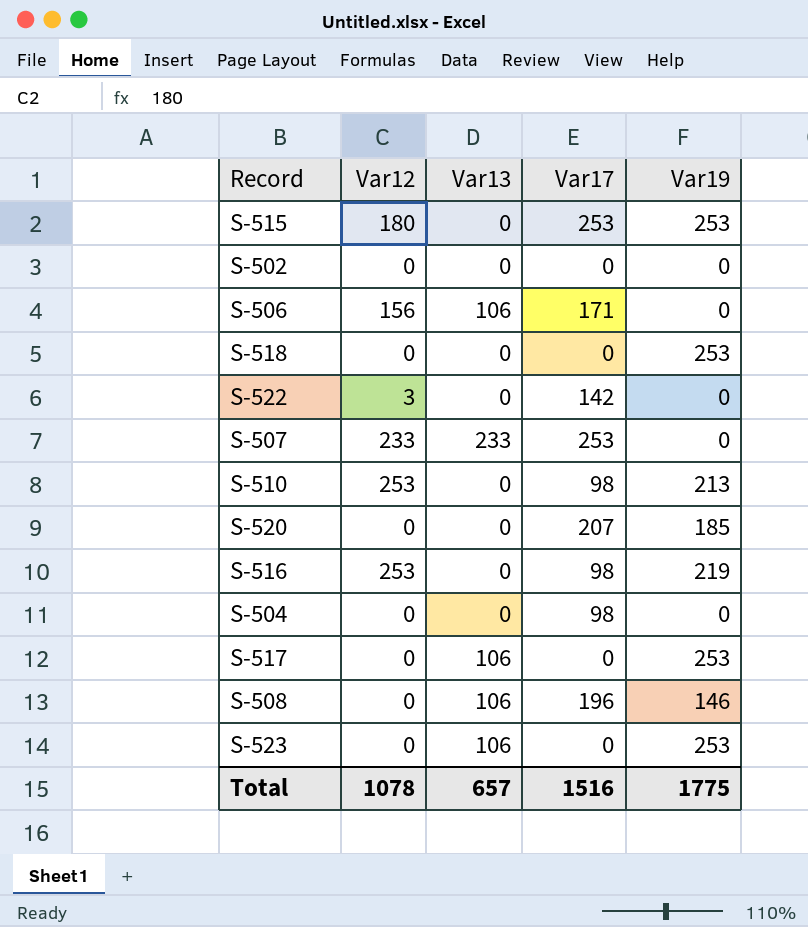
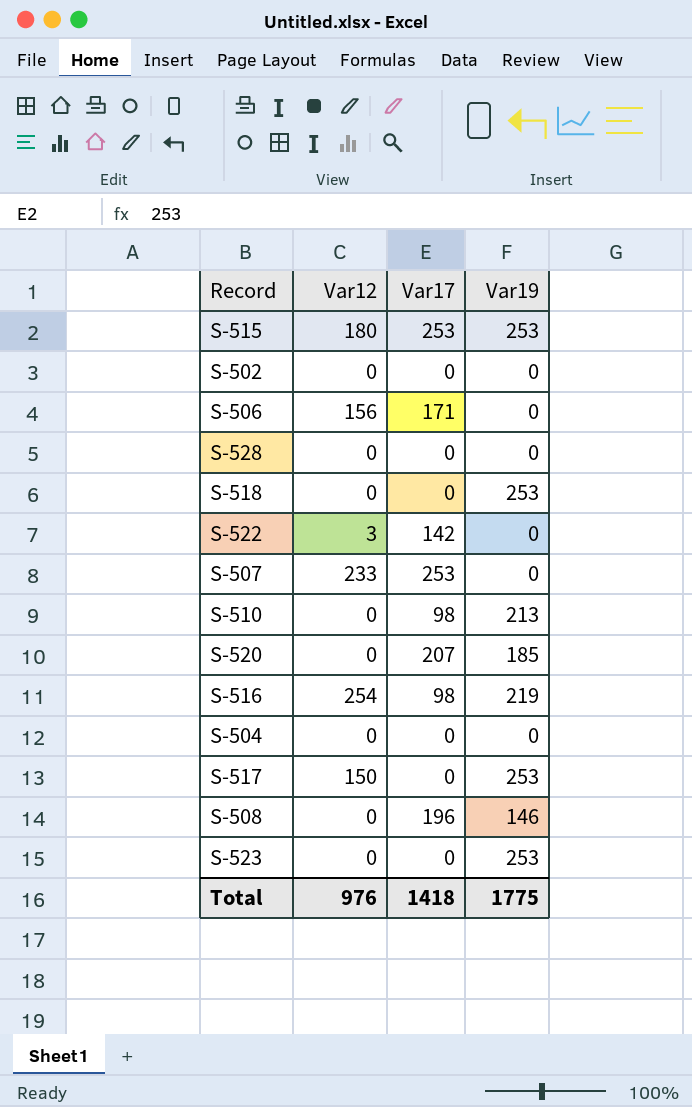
column Var13 | position: 3 -> none
row S-528: none -> 0 | 0 | 0
S-510 | Var12: 253 -> 0
S-516 | Var12: 253 -> 254
S-504 | Var17: 98 -> 0
S-517 | Var12: 0 -> 150
Total | Var12: 1078 -> 976
Total | Var17: 1516 -> 1418

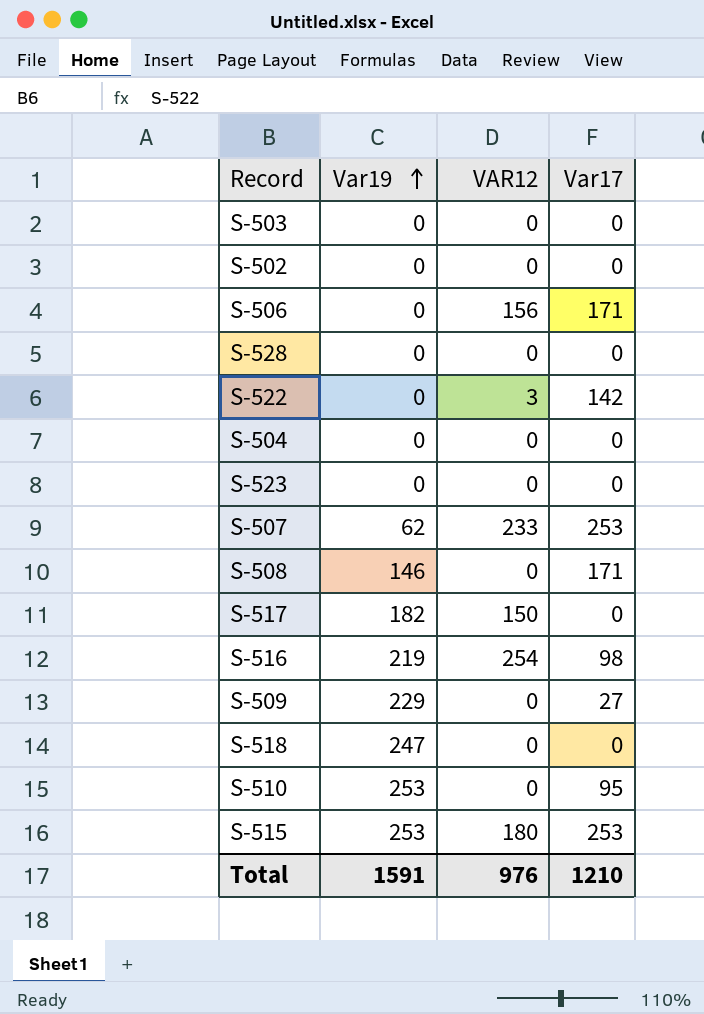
row order: none -> Var19 ascending
column Var19 | position: 4 -> 2
column name: Var12 -> VAR12
row S-520: 0 | 207 | 185 -> none
row S-503: none -> 0 | 0 | 0
S-523 | Var19: 253 -> 0
S-507 | Var19: 0 -> 62
S-508 | Var17: 196 -> 171
S-517 | Var19: 253 -> 182
row S-509: none -> 229 | 0 | 27
S-518 | Var19: 253 -> 247
S-510 | Var19: 213 -> 253
S-510 | Var17: 98 -> 95
Total | Var19: 1775 -> 1591
Total | Var17: 1418 -> 1210

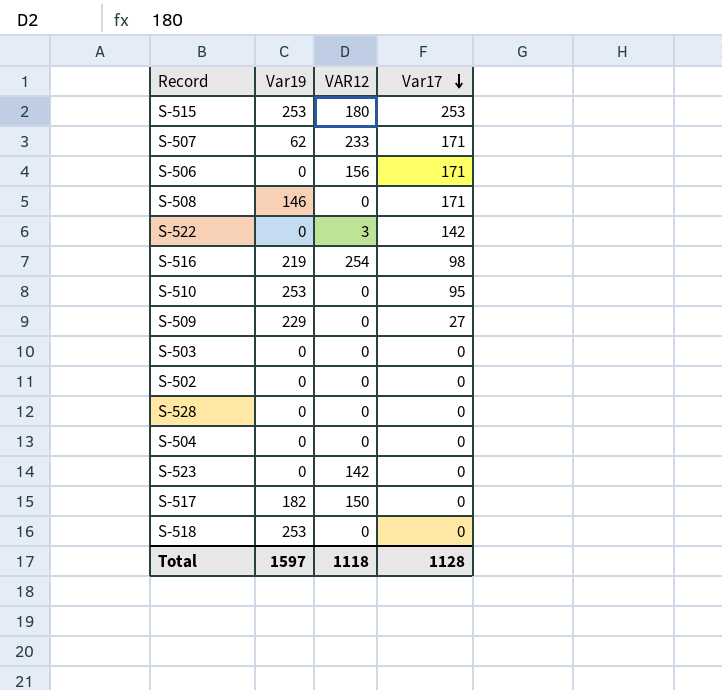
row order: Var19 ascending -> Var17 descending
S-507 | Var17: 253 -> 171
S-523 | VAR12: 0 -> 142
S-518 | Var19: 247 -> 253
Total | Var19: 1591 -> 1597
Total | VAR12: 976 -> 1118
Total | Var17: 1210 -> 1128

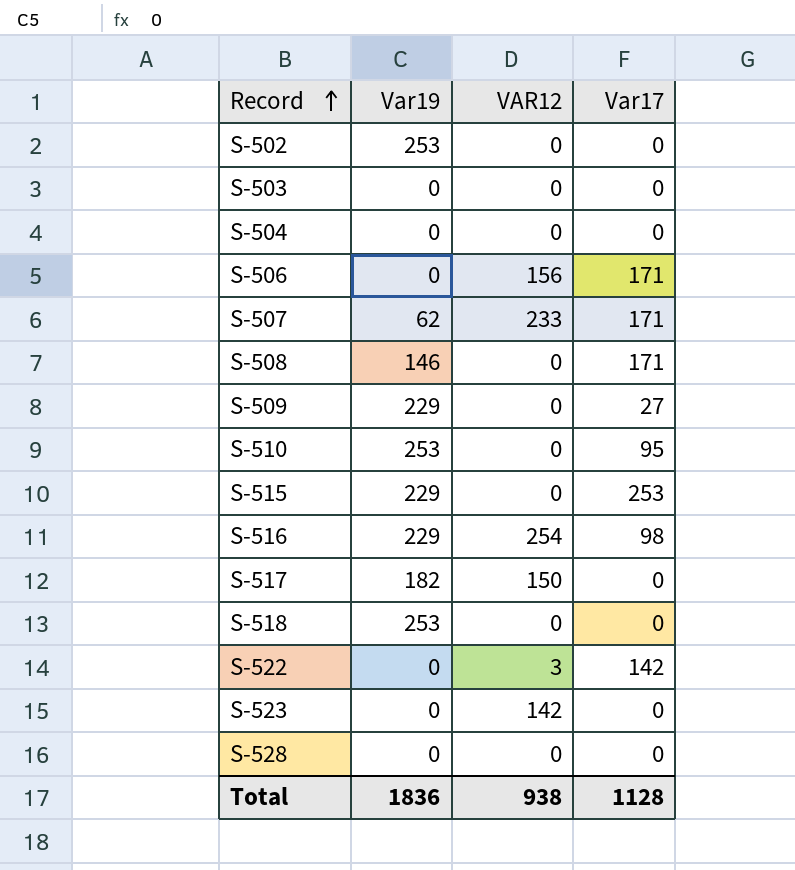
row order: Var17 descending -> Record ascending
S-502 | Var19: 0 -> 253
S-515 | Var19: 253 -> 229
S-515 | VAR12: 180 -> 0
S-516 | Var19: 219 -> 229
Total | Var19: 1597 -> 1836
Total | VAR12: 1118 -> 938

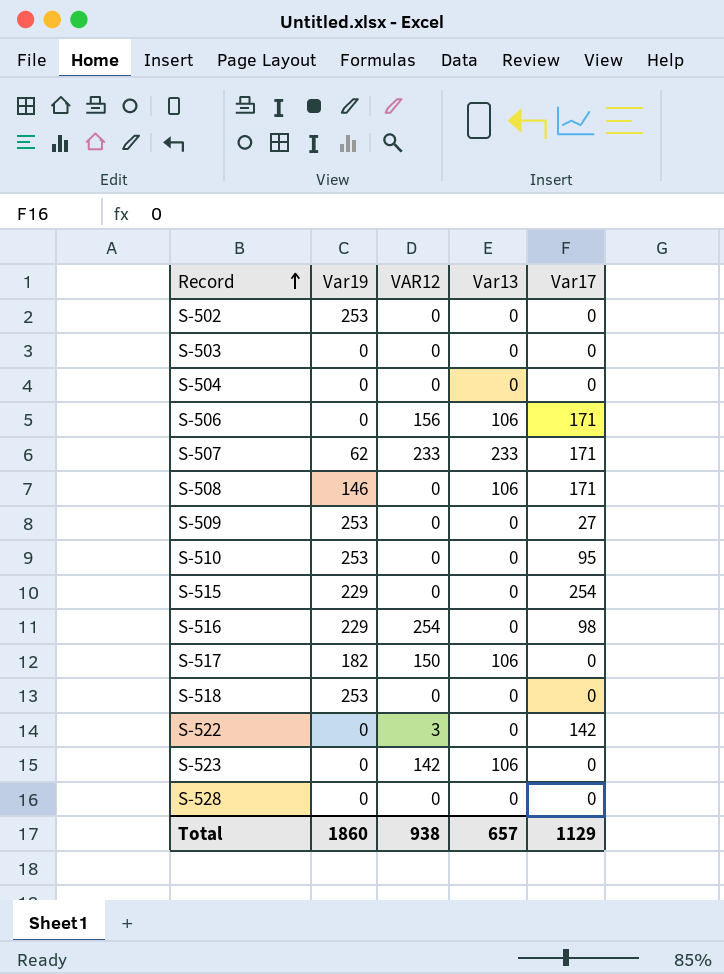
column Var13 | position: none -> 4
S-509 | Var19: 229 -> 253
S-515 | Var17: 253 -> 254
Total | Var19: 1836 -> 1860
Total | Var17: 1128 -> 1129

